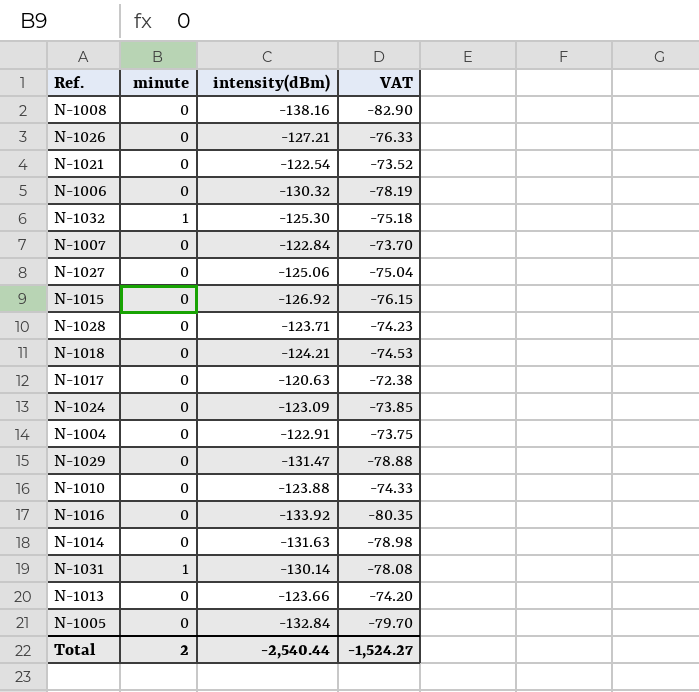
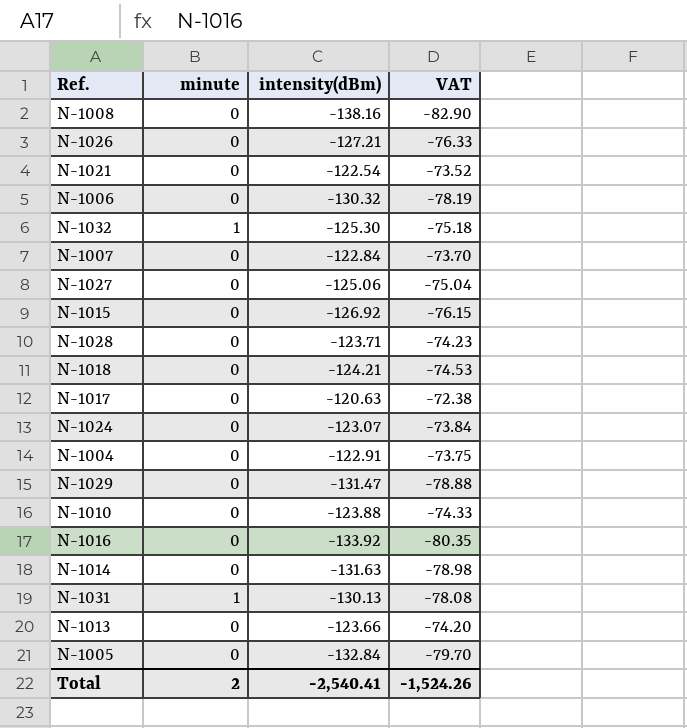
N-1024 | intensity(dBm): -123.09 -> -123.07
N-1024 | VAT: -73.85 -> -73.84
N-1031 | intensity(dBm): -130.14 -> -130.13
Total | intensity(dBm): -2,540.44 -> -2,540.41
Total | VAT: -1,524.27 -> -1,524.26

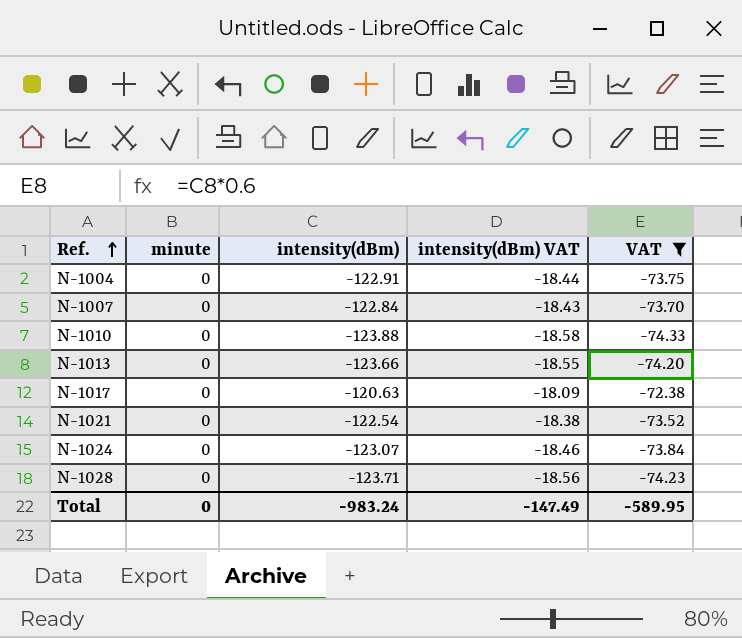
filter: none -> VAT >= -74.33
row order: none -> Ref. ascending
column intensity(dBm) VAT | formula: none -> [intensity(dBm)] * 0.15
Total | minute: 2 -> 0
Total | intensity(dBm): -2,540.41 -> -983.24
Total | VAT: -1,524.26 -> -589.95

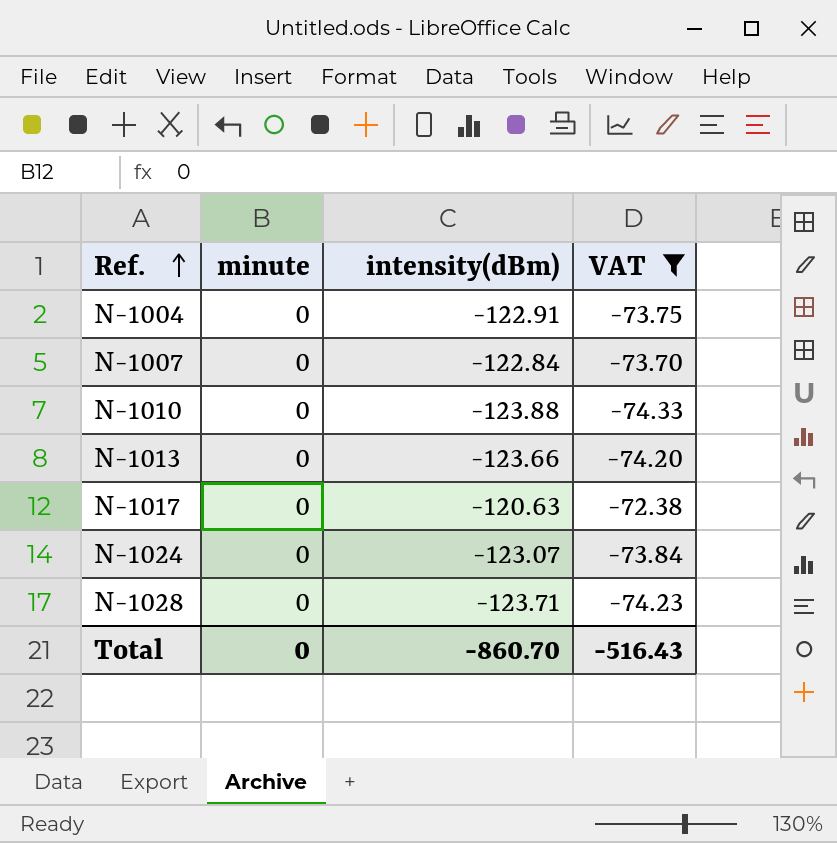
column intensity(dBm) VAT | formula: [intensity(dBm)] * 0.15 -> none
row N-1021: 0 | -122.54 | -18.38 | -73.52 -> none
Total | intensity(dBm): -983.24 -> -860.70
Total | VAT: -589.95 -> -516.43

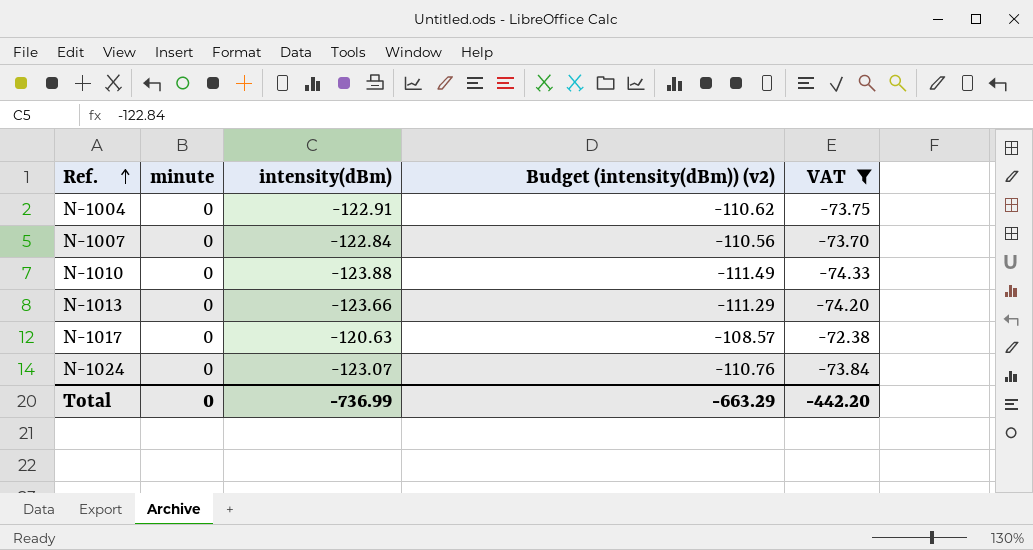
column Budget (intensity(dBm)) (v2) | formula: none -> [intensity(dBm)] * 0.9
row N-1028: 0 | -123.71 | -74.23 -> none
Total | intensity(dBm): -860.70 -> -736.99
Total | VAT: -516.43 -> -442.20

